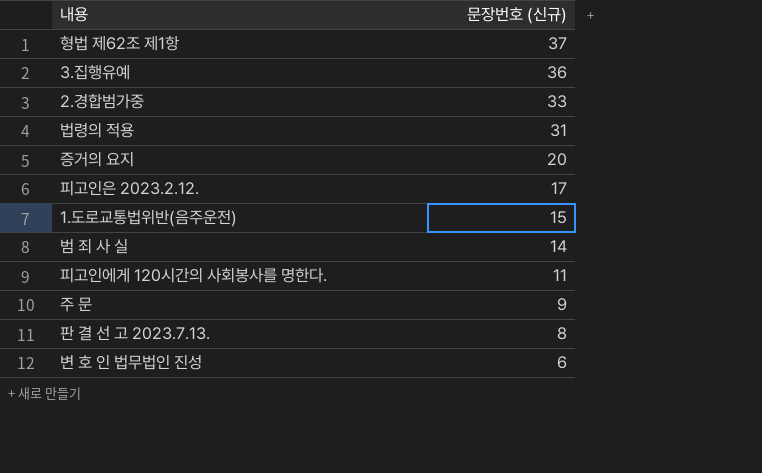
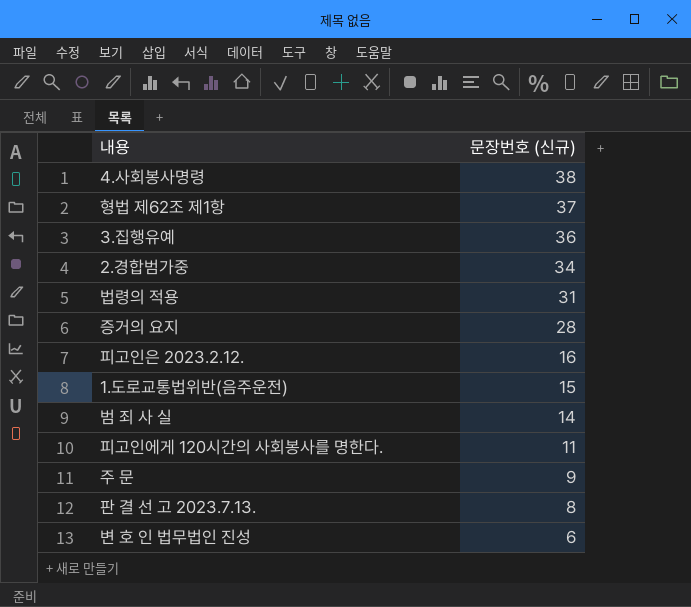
row 4.사회봉사명령: none -> 38
2.경합범가중 | 문장번호 (신규): 33 -> 34
증거의 요지 | 문장번호 (신규): 20 -> 28
피고인은 2023.2.12. | 문장번호 (신규): 17 -> 16

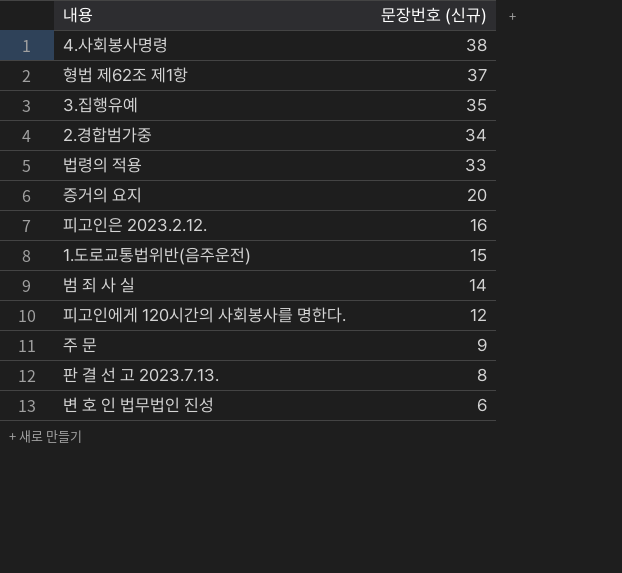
3.집행유예 | 문장번호 (신규): 36 -> 35
법령의 적용 | 문장번호 (신규): 31 -> 33
증거의 요지 | 문장번호 (신규): 28 -> 20
피고인에게 120시간의 사회봉사를 명한다. | 문장번호 (신규): 11 -> 12

